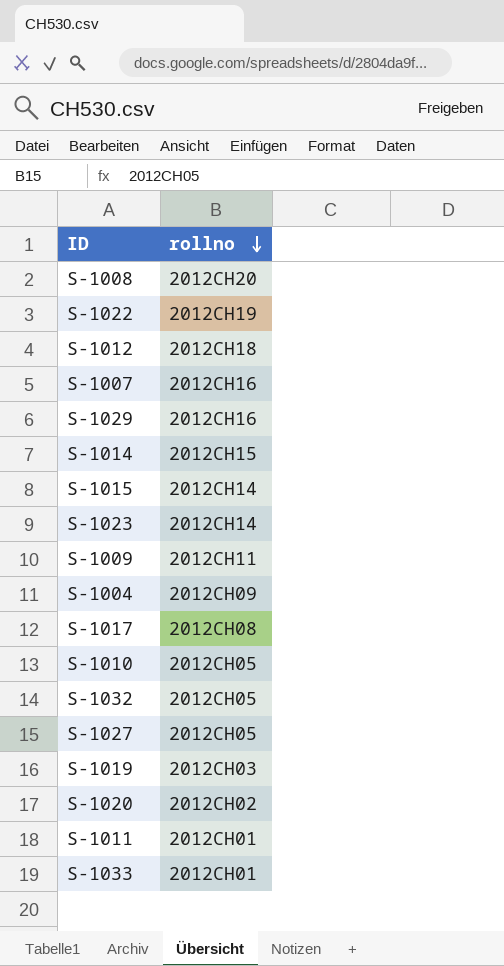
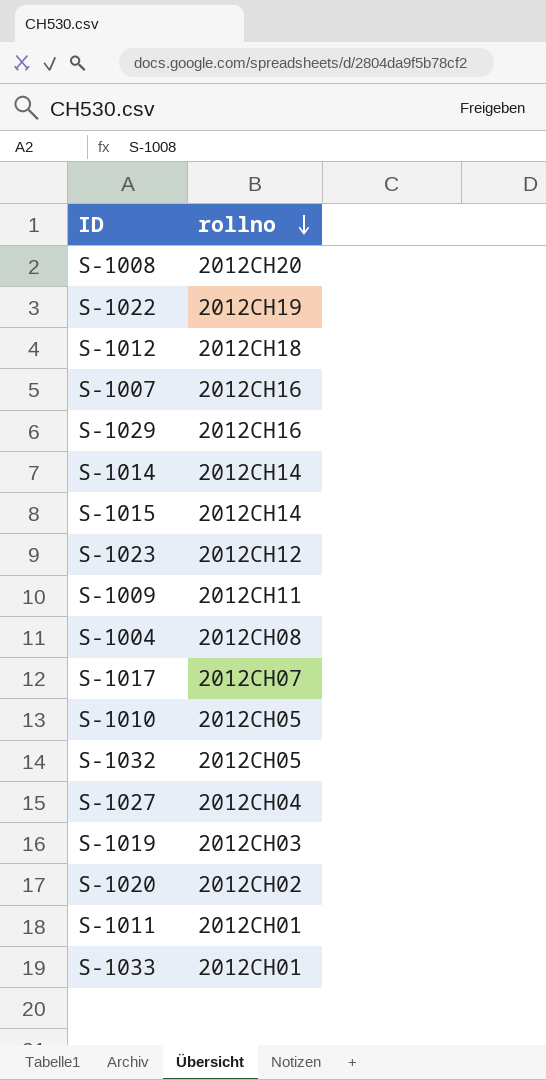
S-1014 | rollno: 2012CH15 -> 2012CH14
S-1023 | rollno: 2012CH14 -> 2012CH12
S-1004 | rollno: 2012CH09 -> 2012CH08
S-1017 | rollno: 2012CH08 -> 2012CH07
S-1027 | rollno: 2012CH05 -> 2012CH04

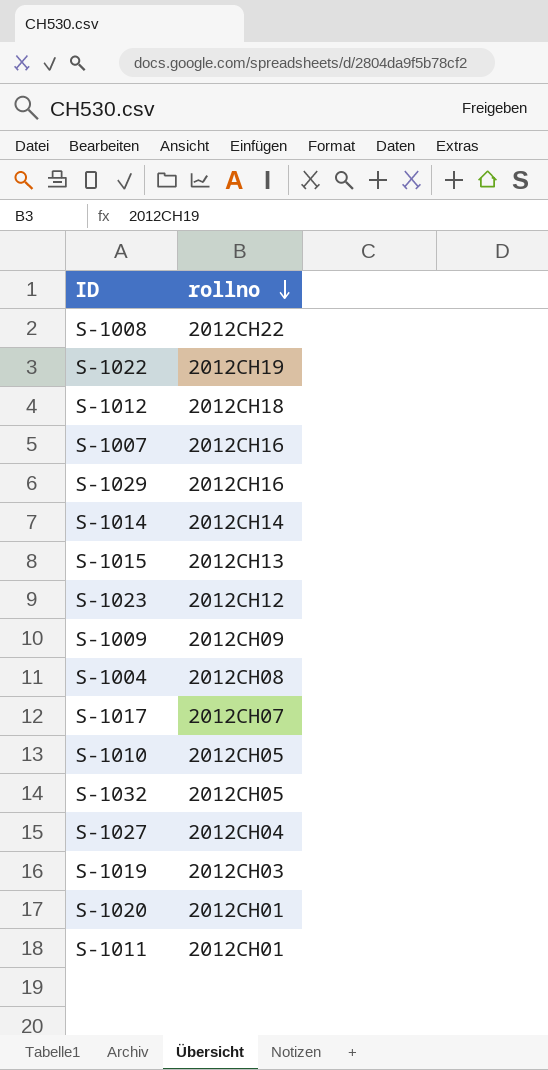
row S-1033: 2012CH01 -> none
S-1008 | rollno: 2012CH20 -> 2012CH22
S-1015 | rollno: 2012CH14 -> 2012CH13
S-1009 | rollno: 2012CH11 -> 2012CH09
S-1020 | rollno: 2012CH02 -> 2012CH01

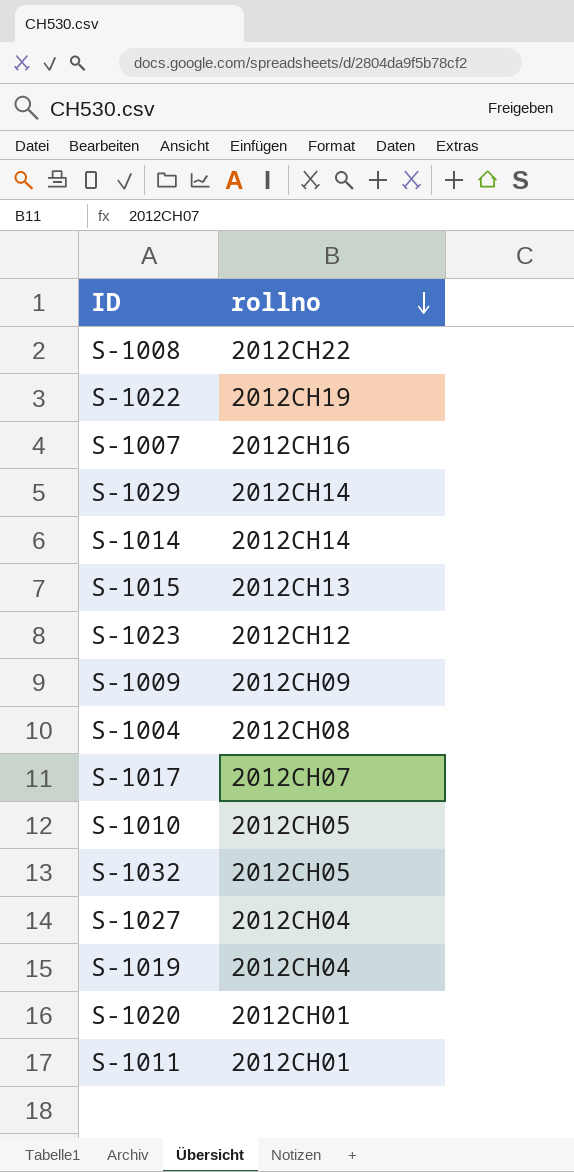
row S-1012: 2012CH18 -> none
S-1029 | rollno: 2012CH16 -> 2012CH14
S-1019 | rollno: 2012CH03 -> 2012CH04

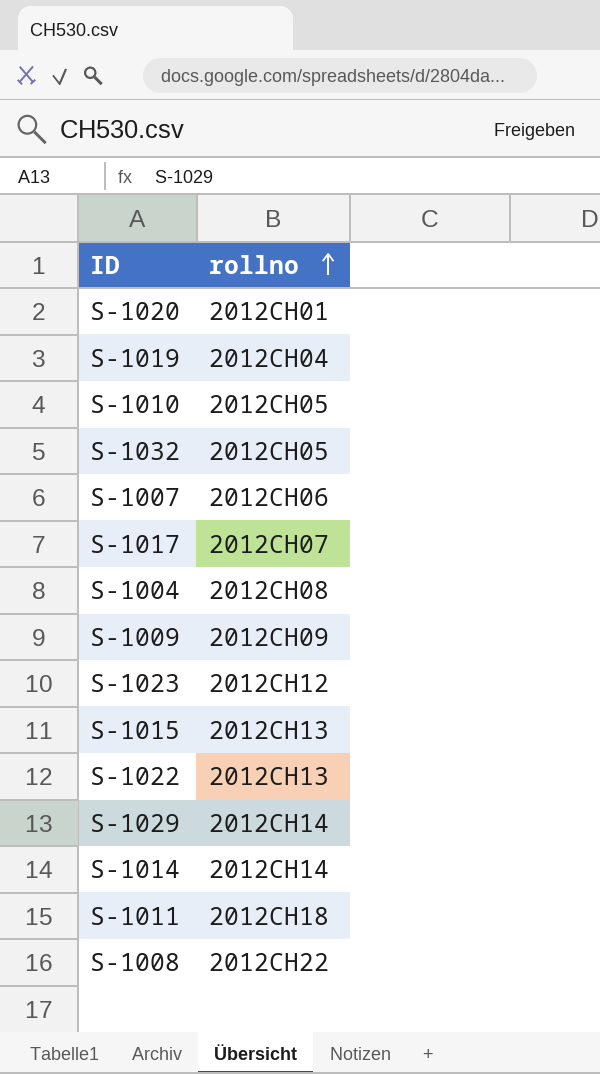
row order: rollno descending -> rollno ascending
row S-1027: 2012CH04 -> none
S-1007 | rollno: 2012CH16 -> 2012CH06
S-1022 | rollno: 2012CH19 -> 2012CH13
S-1011 | rollno: 2012CH01 -> 2012CH18

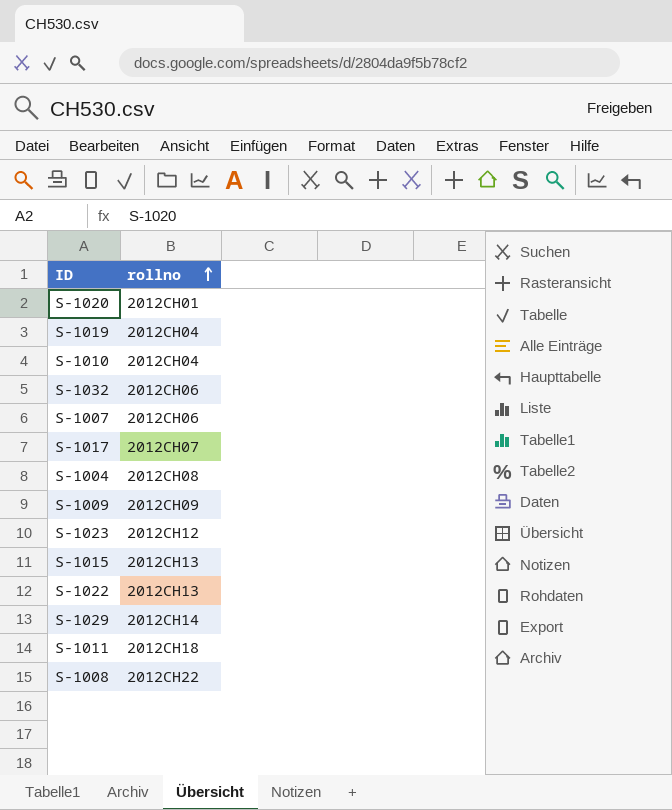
row S-1014: 2012CH14 -> none
S-1010 | rollno: 2012CH05 -> 2012CH04
S-1032 | rollno: 2012CH05 -> 2012CH06

